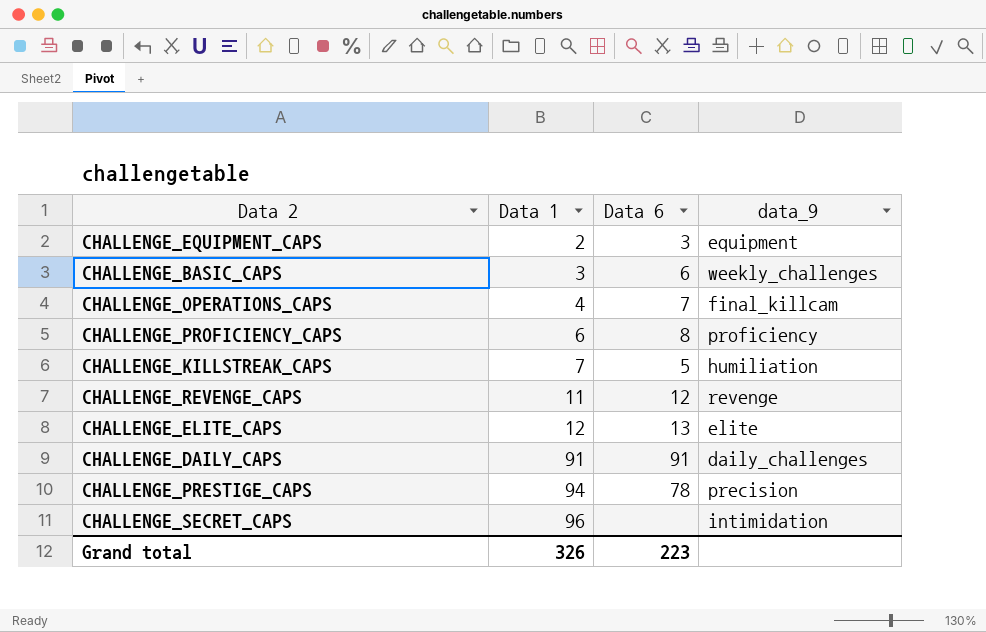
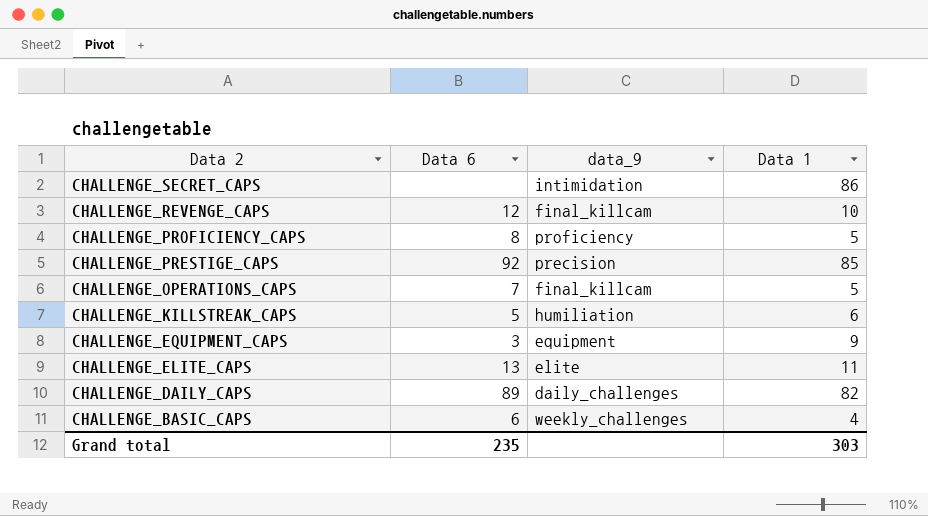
row order: Data 1 ascending -> Data 2 descending
column Data 1 | position: 2 -> 4
CHALLENGE_SECRET_CAPS | Data 1: 96 -> 86
CHALLENGE_REVENGE_CAPS | data_9: revenge -> final_killcam
CHALLENGE_REVENGE_CAPS | Data 1: 11 -> 10
CHALLENGE_PROFICIENCY_CAPS | Data 1: 6 -> 5
CHALLENGE_PRESTIGE_CAPS | Data 6: 78 -> 92
CHALLENGE_PRESTIGE_CAPS | Data 1: 94 -> 85
CHALLENGE_OPERATIONS_CAPS | Data 1: 4 -> 5
CHALLENGE_KILLSTREAK_CAPS | Data 1: 7 -> 6
CHALLENGE_EQUIPMENT_CAPS | Data 1: 2 -> 9
CHALLENGE_ELITE_CAPS | Data 1: 12 -> 11
CHALLENGE_DAILY_CAPS | Data 6: 91 -> 89
CHALLENGE_DAILY_CAPS | Data 1: 91 -> 82
CHALLENGE_BASIC_CAPS | Data 1: 3 -> 4
Grand total | Data 6: 223 -> 235
Grand total | Data 1: 326 -> 303

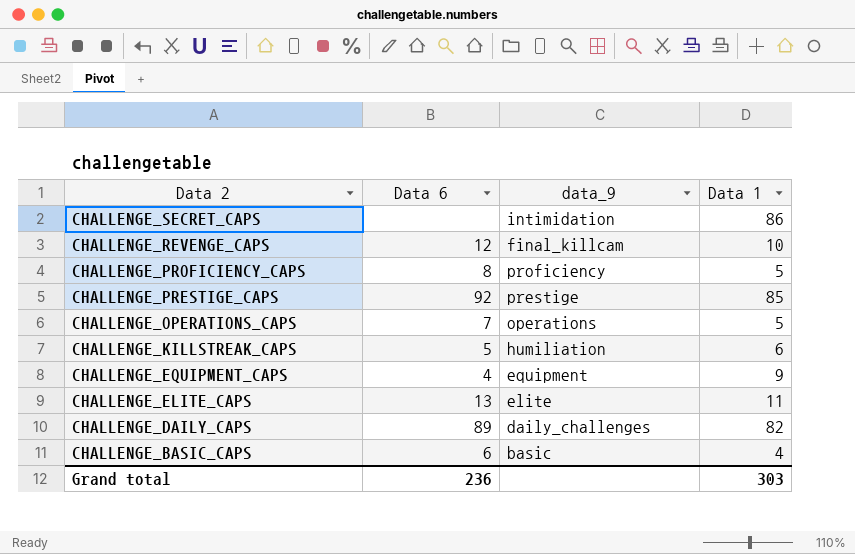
CHALLENGE_PRESTIGE_CAPS | data_9: precision -> prestige
CHALLENGE_OPERATIONS_CAPS | data_9: final_killcam -> operations
CHALLENGE_EQUIPMENT_CAPS | Data 6: 3 -> 4
CHALLENGE_BASIC_CAPS | data_9: weekly_challenges -> basic
Grand total | Data 6: 235 -> 236

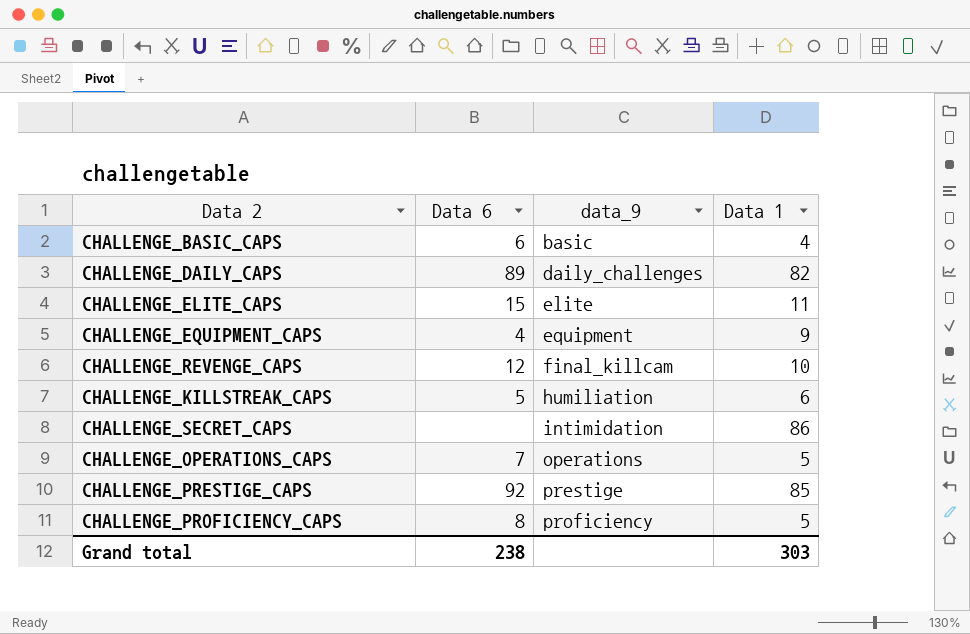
row order: Data 2 descending -> data_9 ascending
CHALLENGE_ELITE_CAPS | Data 6: 13 -> 15
Grand total | Data 6: 236 -> 238

